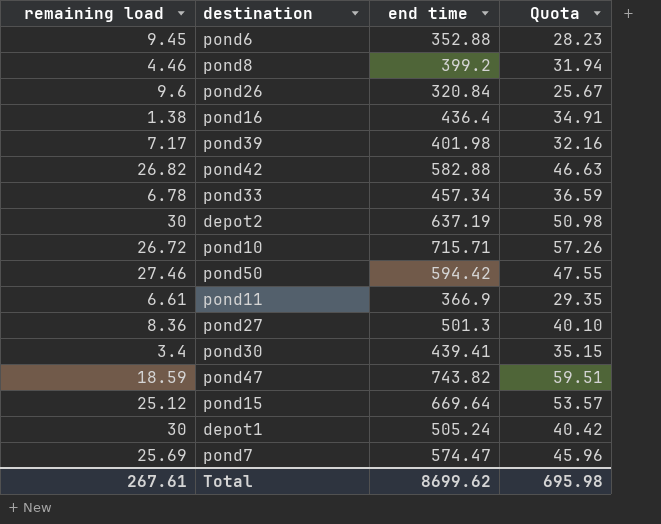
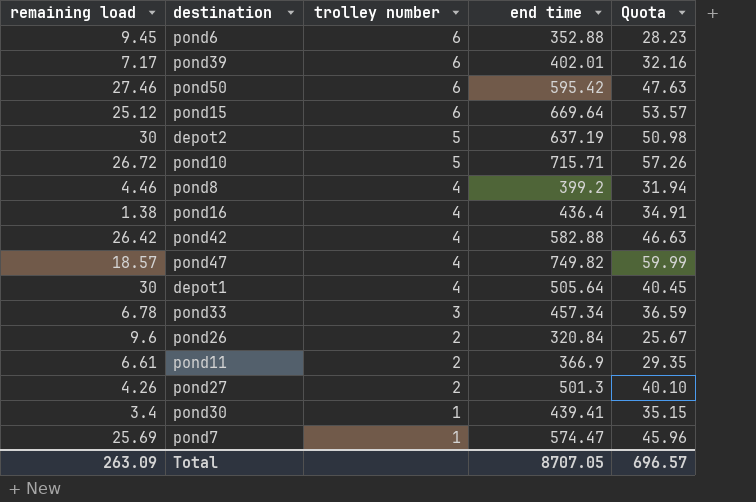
row order: none -> trolley number descending
column trolley number | position: none -> 3
pond39 | end time: 401.98 -> 402.01
pond50 | end time: 594.42 -> 595.42
pond50 | Quota: 47.55 -> 47.63
pond42 | remaining load: 26.82 -> 26.42
pond47 | remaining load: 18.59 -> 18.57
pond47 | end time: 743.82 -> 749.82
pond47 | Quota: 59.51 -> 59.99
depot1 | end time: 505.24 -> 505.64
depot1 | Quota: 40.42 -> 40.45
pond27 | remaining load: 8.36 -> 4.26
Total | remaining load: 267.61 -> 263.09
Total | end time: 8699.62 -> 8707.05
Total | Quota: 695.98 -> 696.57

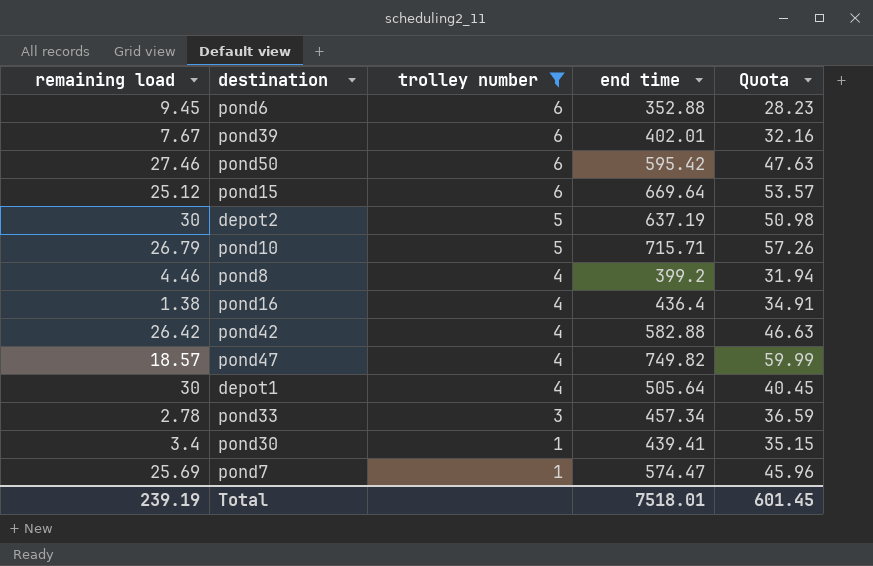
filter: none -> trolley number != 2
pond39 | remaining load: 7.17 -> 7.67
pond10 | remaining load: 26.72 -> 26.79
pond33 | remaining load: 6.78 -> 2.78
Total | remaining load: 263.09 -> 239.19
Total | end time: 8707.05 -> 7518.01
Total | Quota: 696.57 -> 601.45

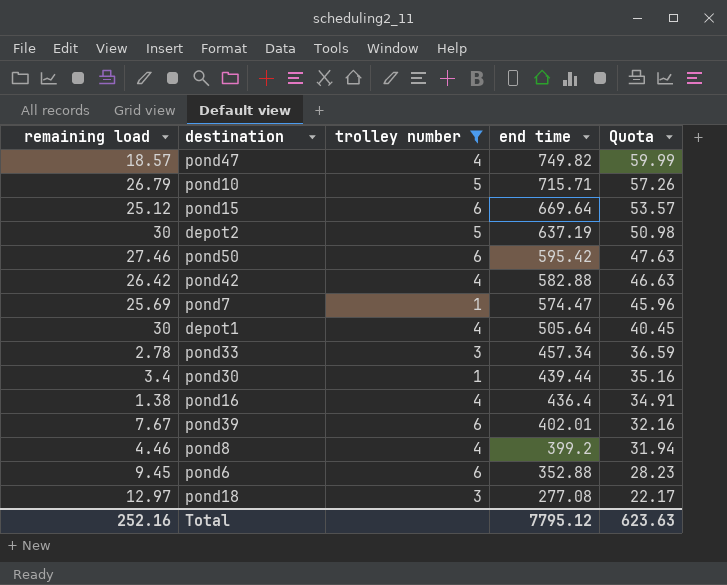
row order: trolley number descending -> end time descending
pond30 | end time: 439.41 -> 439.44
pond30 | Quota: 35.15 -> 35.16
row pond18: none -> 12.97 | 3 | 277.08 | 22.17
Total | remaining load: 239.19 -> 252.16
Total | end time: 7518.01 -> 7795.12
Total | Quota: 601.45 -> 623.63

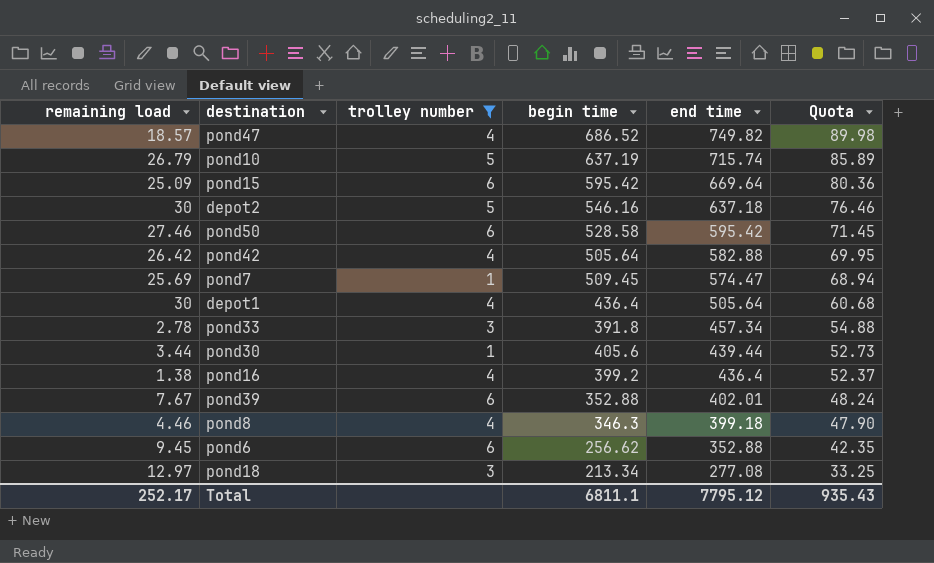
column begin time | position: none -> 4
column Quota | formula: [end time] * 0.08 -> [end time] * 0.12
pond10 | end time: 715.71 -> 715.74
pond15 | remaining load: 25.12 -> 25.09
depot2 | end time: 637.19 -> 637.18
pond30 | remaining load: 3.4 -> 3.44
pond8 | end time: 399.2 -> 399.18
Total | remaining load: 252.16 -> 252.17
Total | Quota: 623.63 -> 935.43

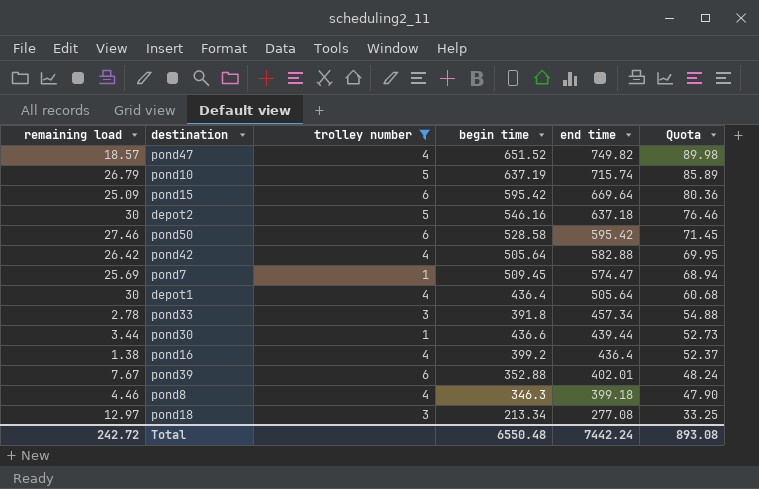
row pond6: 9.45 | 6 | 256.62 | 352.88 | 42.35 -> none
pond47 | begin time: 686.52 -> 651.52
pond30 | begin time: 405.6 -> 436.6
Total | remaining load: 252.17 -> 242.72
Total | begin time: 6811.1 -> 6550.48
Total | end time: 7795.12 -> 7442.24
Total | Quota: 935.43 -> 893.08

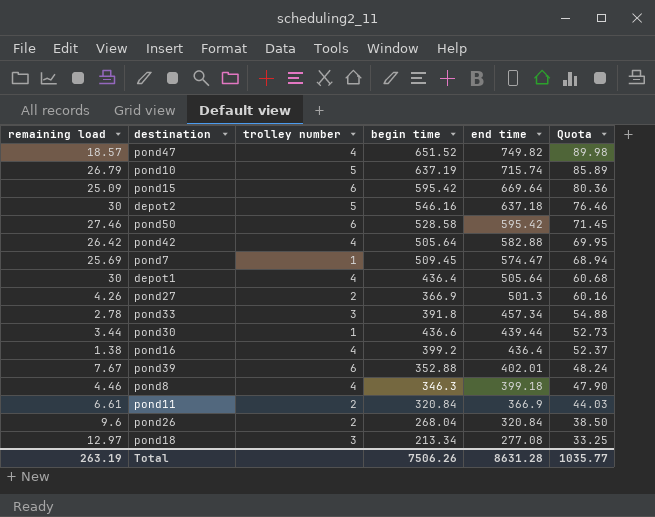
filter: trolley number != 2 -> none
Total | remaining load: 242.72 -> 263.19
Total | begin time: 6550.48 -> 7506.26
Total | end time: 7442.24 -> 8631.28
Total | Quota: 893.08 -> 1035.77

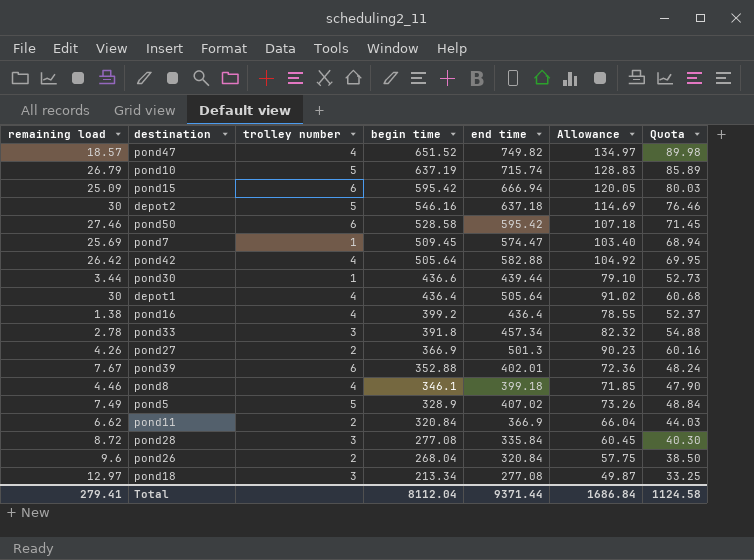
row order: end time descending -> begin time descending
column Allowance | formula: none -> [end time] * 0.18
pond15 | end time: 669.64 -> 666.94
pond15 | Quota: 80.36 -> 80.03
pond8 | begin time: 346.3 -> 346.1
row pond5: none -> 7.49 | 5 | 328.9 | 407.02 | 73.26 | 48.84
pond11 | remaining load: 6.61 -> 6.62
row pond28: none -> 8.72 | 3 | 277.08 | 335.84 | 60.45 | 40.30
Total | remaining load: 263.19 -> 279.41
Total | begin time: 7506.26 -> 8112.04
Total | end time: 8631.28 -> 9371.44
Total | Quota: 1035.77 -> 1124.58

